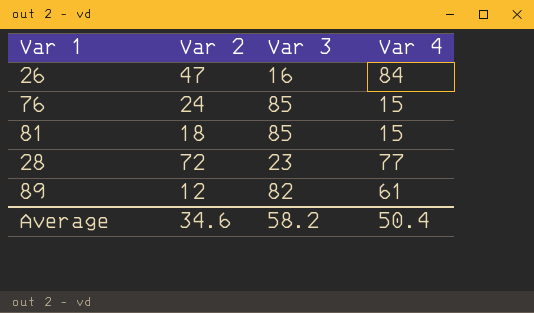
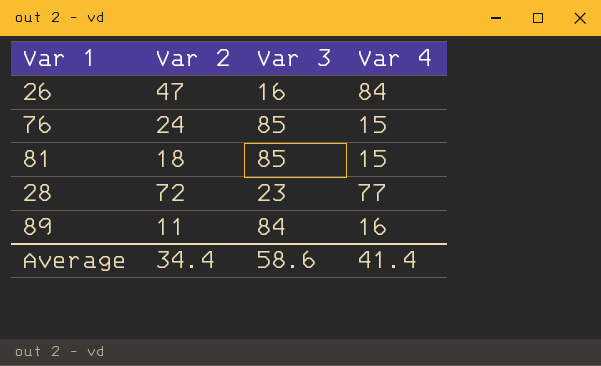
89 | Var 2: 12 -> 11
89 | Var 3: 82 -> 84
89 | Var 4: 61 -> 16
Average | Var 2: 34.6 -> 34.4
Average | Var 3: 58.2 -> 58.6
Average | Var 4: 50.4 -> 41.4

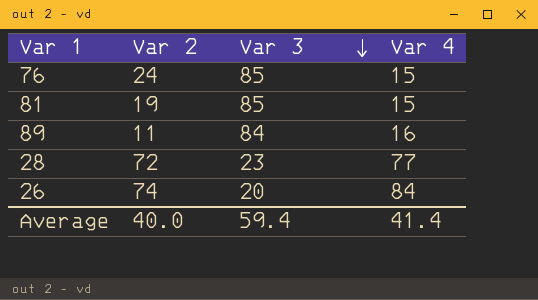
row order: none -> Var 3 descending
81 | Var 2: 18 -> 19
26 | Var 2: 47 -> 74
26 | Var 3: 16 -> 20
Average | Var 2: 34.4 -> 40.0
Average | Var 3: 58.6 -> 59.4

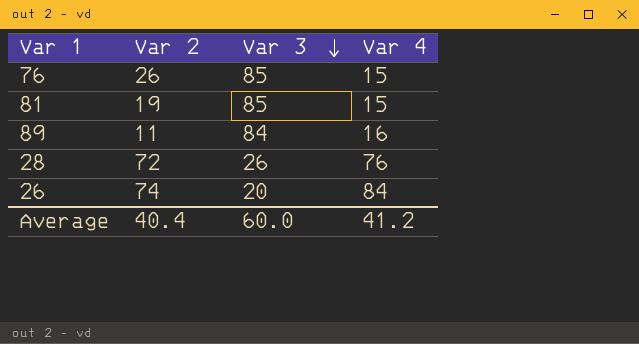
76 | Var 2: 24 -> 26
28 | Var 3: 23 -> 26
28 | Var 4: 77 -> 76
Average | Var 2: 40.0 -> 40.4
Average | Var 3: 59.4 -> 60.0
Average | Var 4: 41.4 -> 41.2

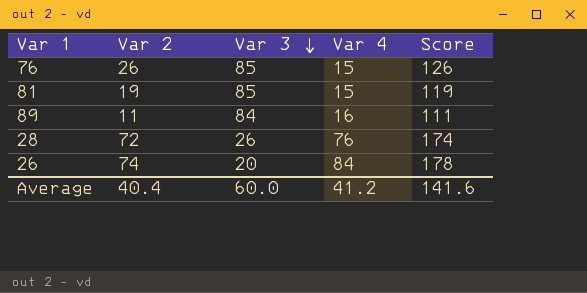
column Score | formula: none -> [Var 2] + [Var 3] + [Var 4]

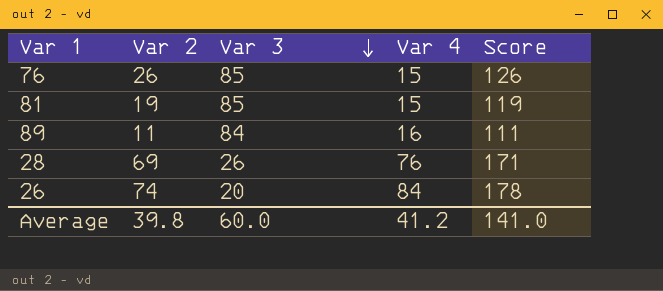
28 | Var 2: 72 -> 69
28 | Score: 174 -> 171
Average | Var 2: 40.4 -> 39.8
Average | Score: 141.6 -> 141.0

